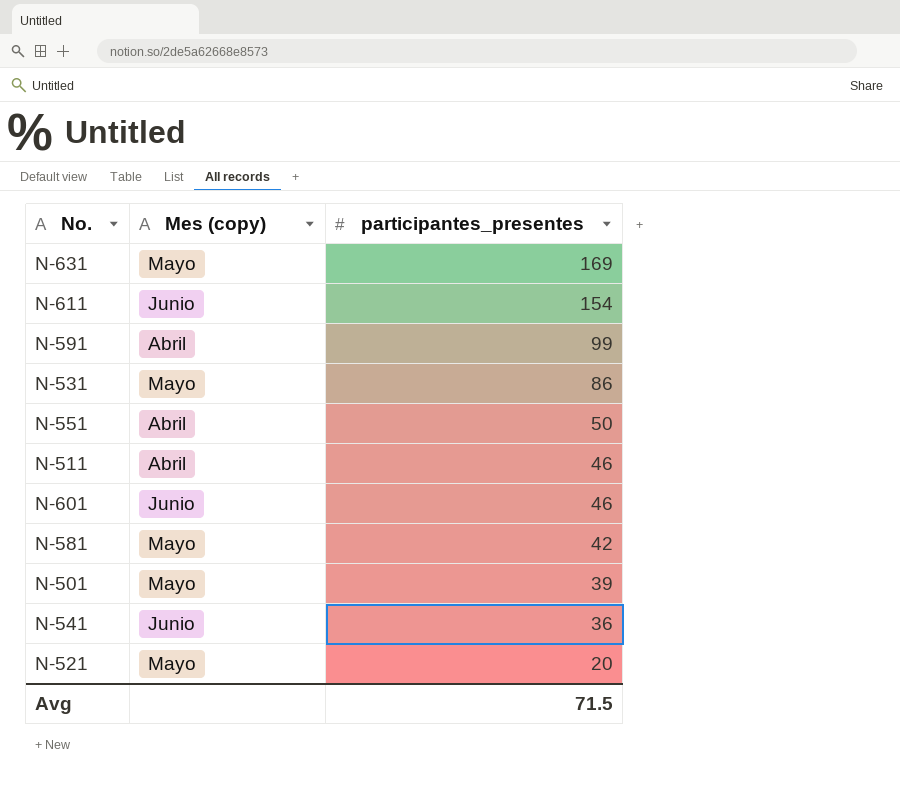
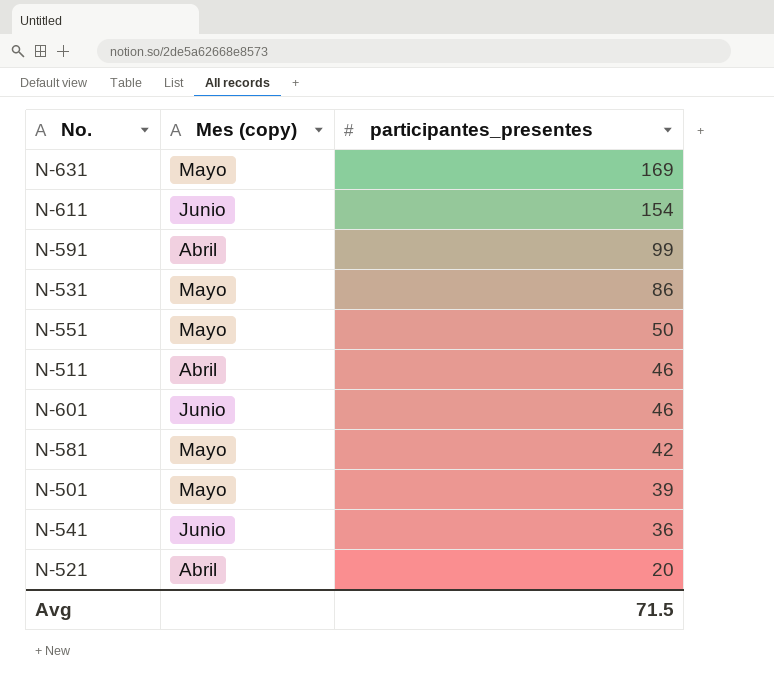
N-551 | Mes (copy): Abril -> Mayo
N-521 | Mes (copy): Mayo -> Abril

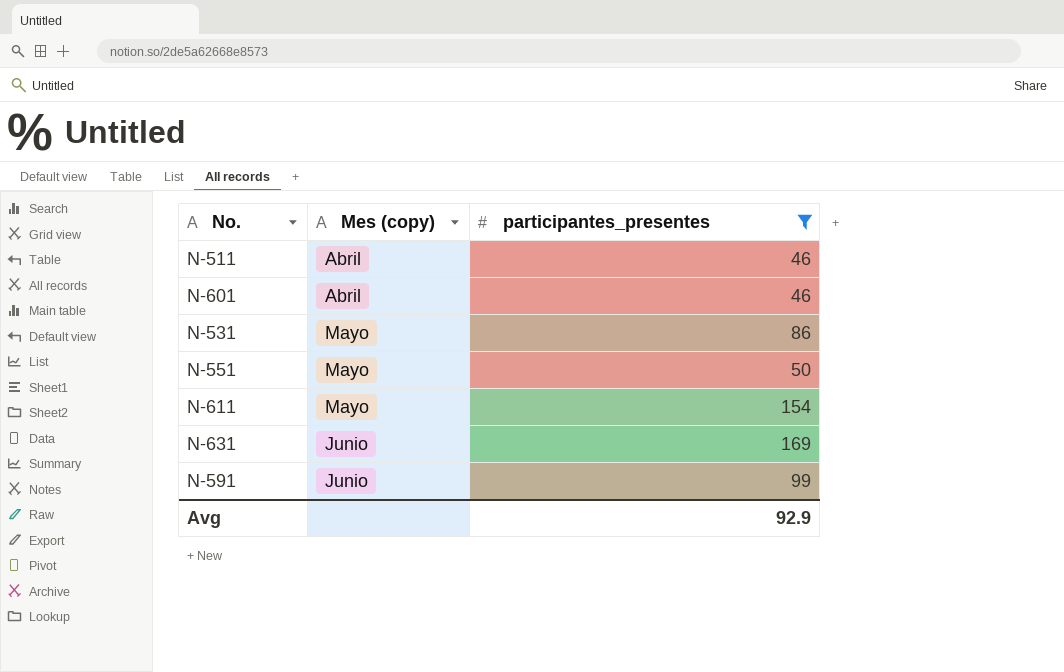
filter: none -> participantes_presentes >= 46
row order: participantes_presentes descending -> Mes (copy) ascending
N-601 | Mes (copy): Junio -> Abril
N-611 | Mes (copy): Junio -> Mayo
N-631 | Mes (copy): Mayo -> Junio
N-591 | Mes (copy): Abril -> Junio
Avg | participantes_presentes: 71.5 -> 92.9

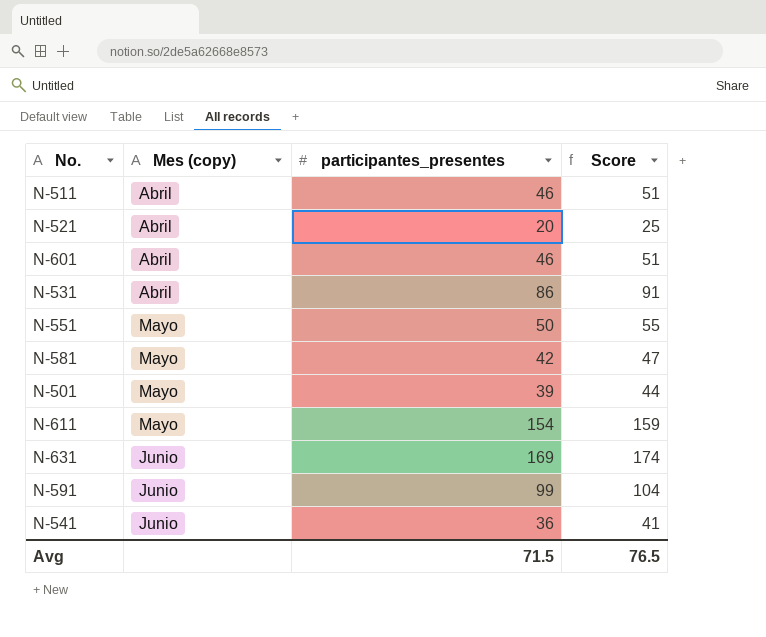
filter: participantes_presentes >= 46 -> none
column Score | formula: none -> [participantes_presentes] + 5
N-531 | Mes (copy): Mayo -> Abril
Avg | participantes_presentes: 92.9 -> 71.5

